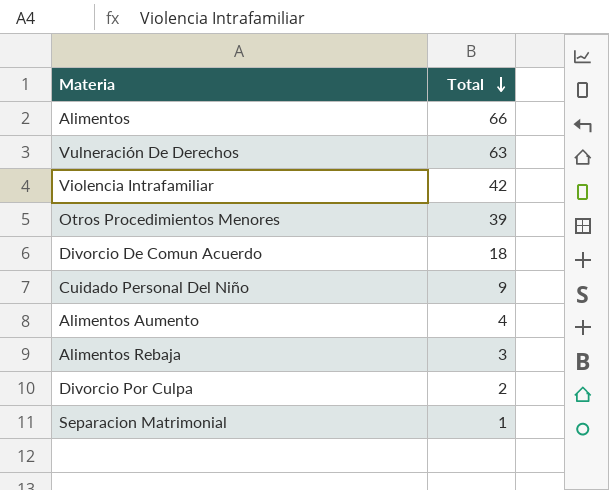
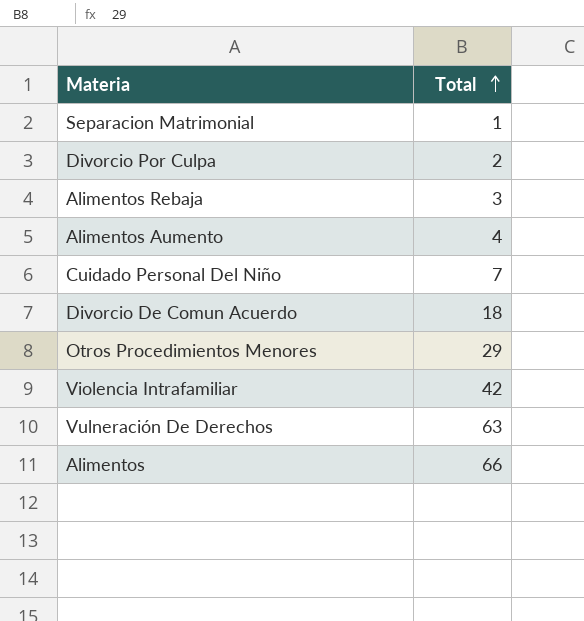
row order: Total descending -> Total ascending
Cuidado Personal Del Niño | Total: 9 -> 7
Otros Procedimientos Menores | Total: 39 -> 29

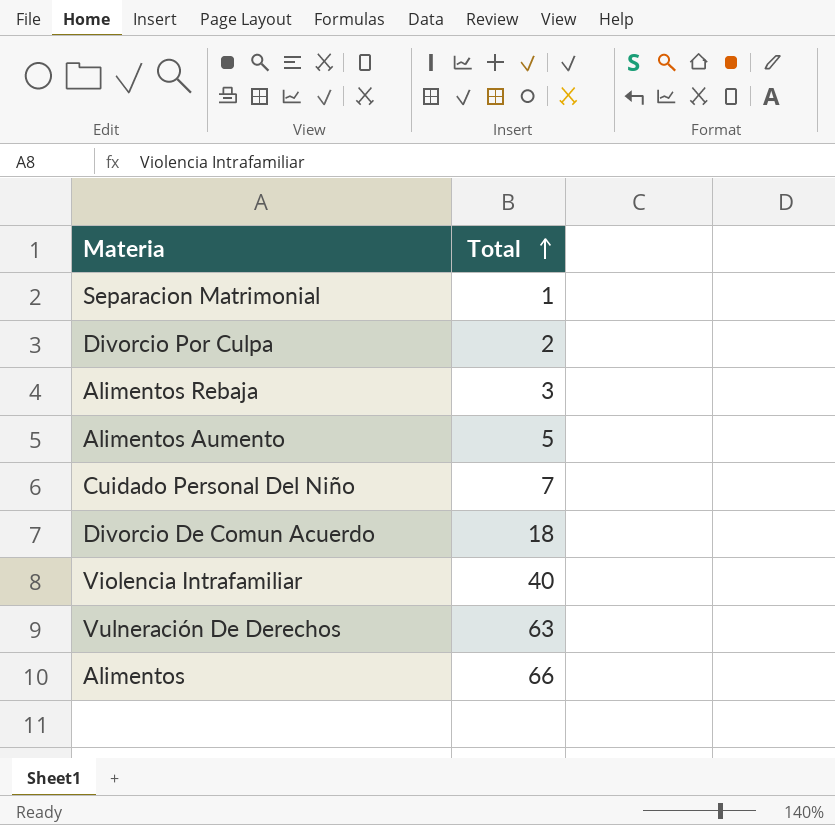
row Otros Procedimientos Menores: 29 -> none
Alimentos Aumento | Total: 4 -> 5
Violencia Intrafamiliar | Total: 42 -> 40

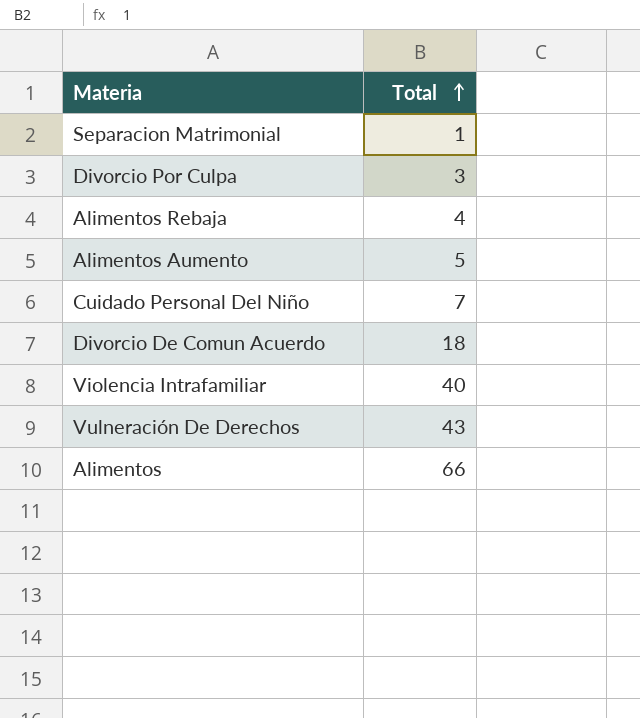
Divorcio Por Culpa | Total: 2 -> 3
Alimentos Rebaja | Total: 3 -> 4
Vulneración De Derechos | Total: 63 -> 43

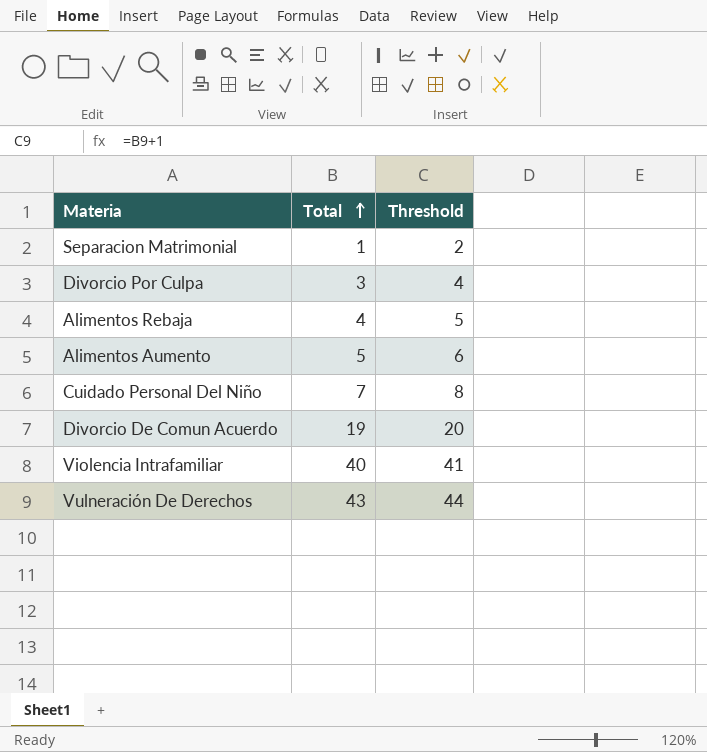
column Threshold | formula: none -> [Total] + 1
row Alimentos: 66 -> none
Divorcio De Comun Acuerdo | Total: 18 -> 19

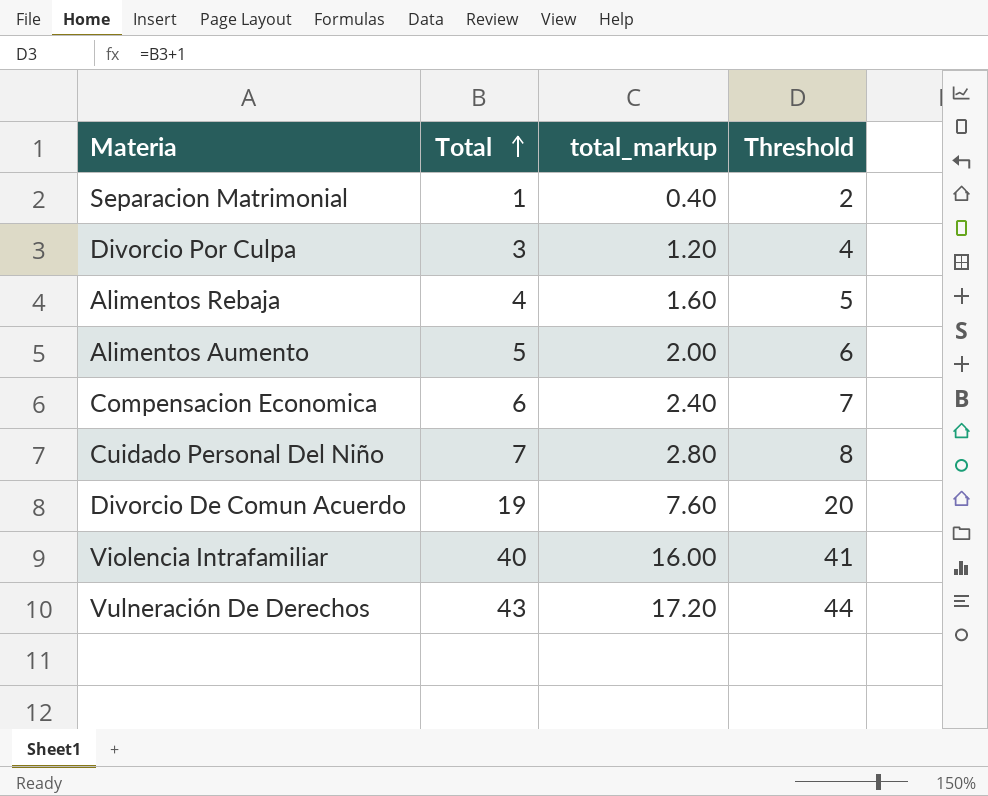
column total_markup | formula: none -> [Total] * 0.4
row Compensacion Economica: none -> 6 | 2.40 | 7

